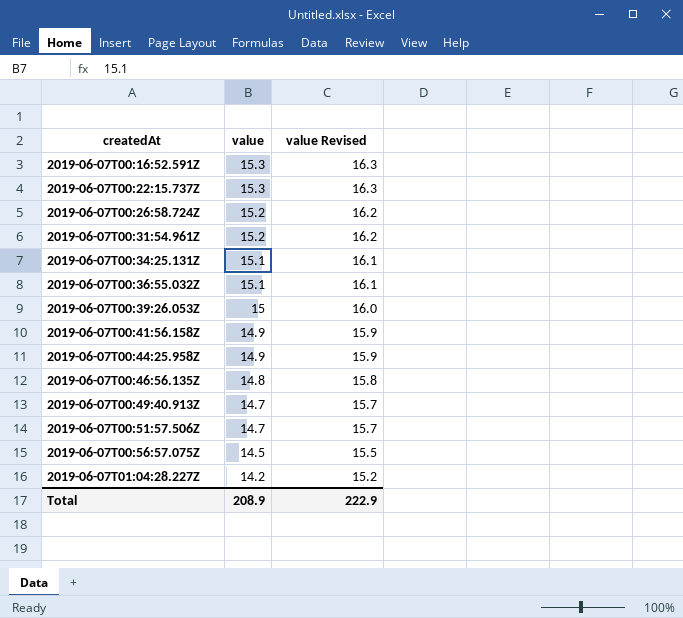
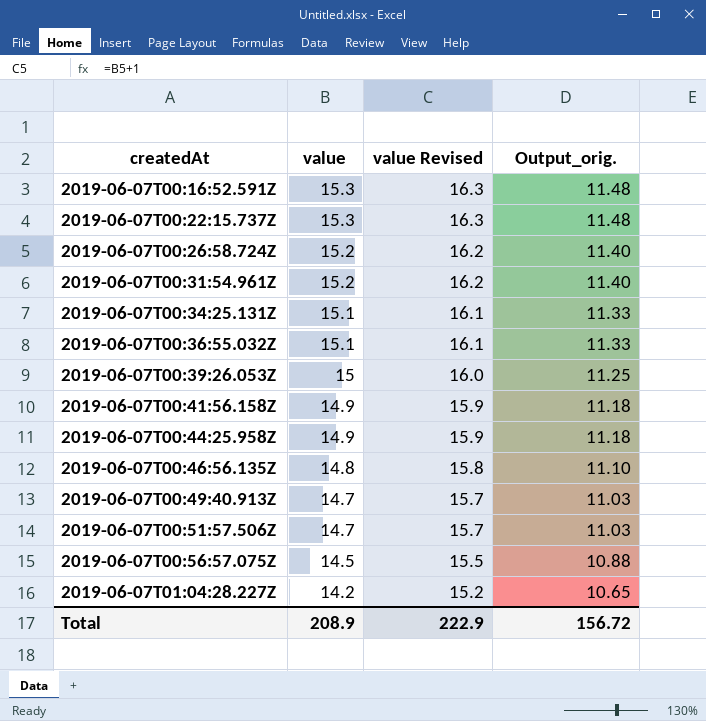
column Output_orig. | formula: none -> [value] * 0.75

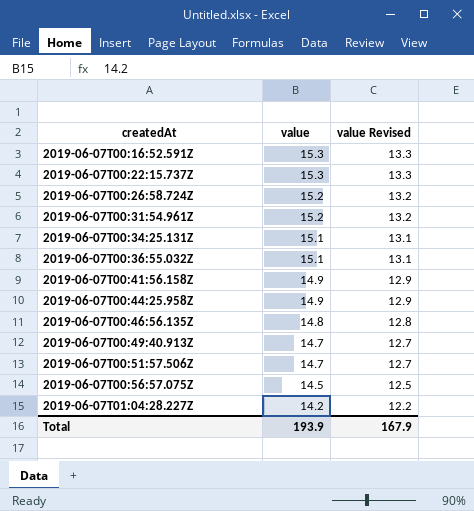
column Output_orig. | formula: [value] * 0.75 -> none
column value Revised | formula: [value] + 1 -> [value] - 2
row 2019-06-07T00:39:26.053Z: 15 | 16.0 | 11.25 -> none
Total | value: 208.9 -> 193.9
Total | value Revised: 222.9 -> 167.9

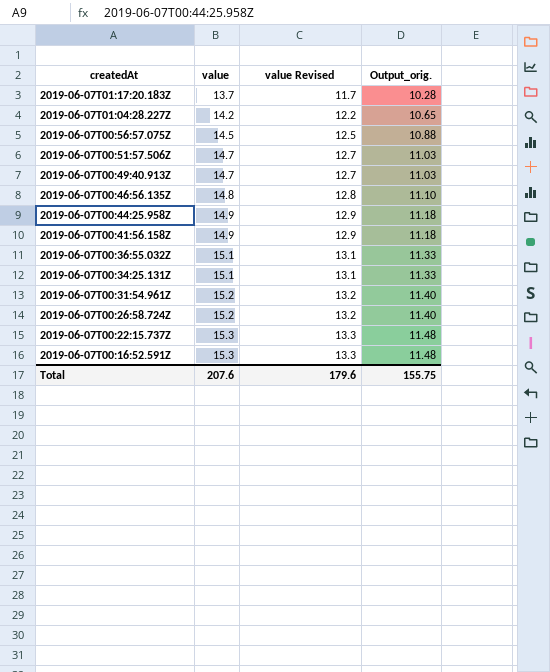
row order: createdAt ascending -> createdAt descending
column Output_orig. | formula: none -> [value] * 0.75
row 2019-06-07T01:17:20.183Z: none -> 13.7 | 11.7 | 10.28
Total | value: 193.9 -> 207.6
Total | value Revised: 167.9 -> 179.6

